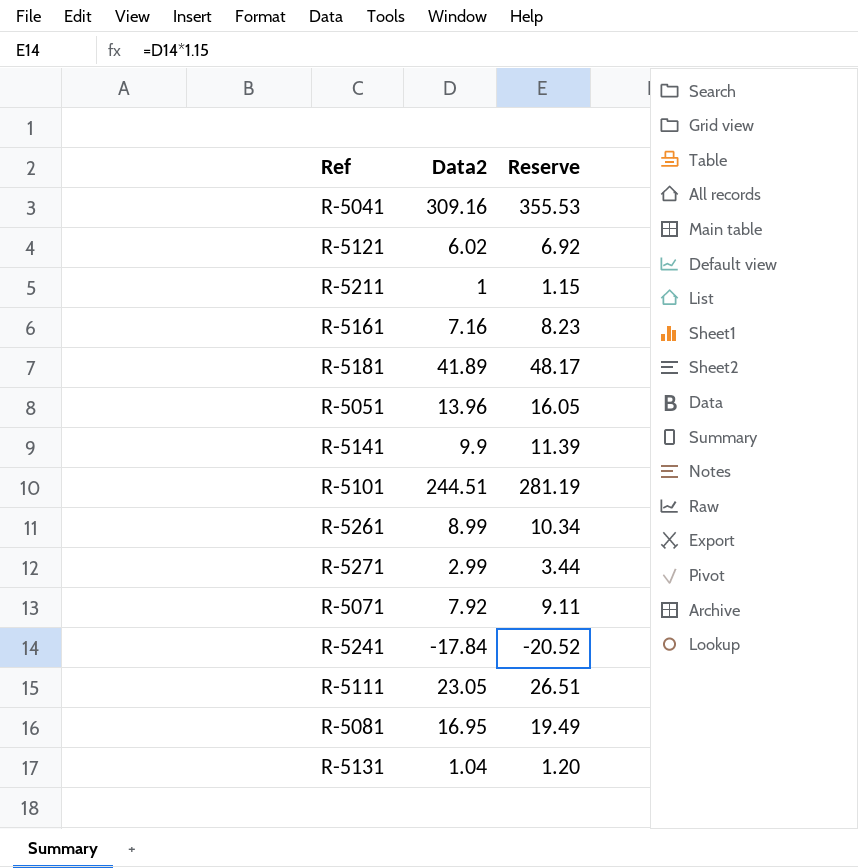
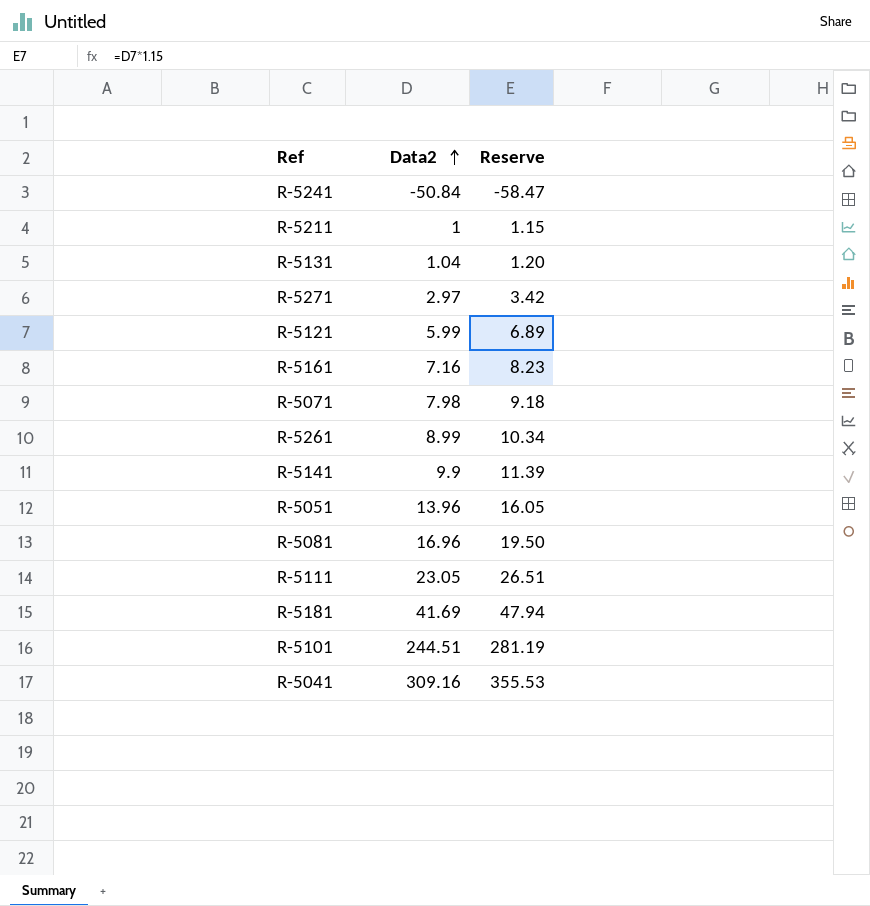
row order: none -> Data2 ascending
R-5241 | Data2: -17.84 -> -50.84
R-5241 | Reserve: -20.52 -> -58.47
R-5271 | Data2: 2.99 -> 2.97
R-5271 | Reserve: 3.44 -> 3.42
R-5121 | Data2: 6.02 -> 5.99
R-5121 | Reserve: 6.92 -> 6.89
R-5071 | Data2: 7.92 -> 7.98
R-5071 | Reserve: 9.11 -> 9.18
R-5081 | Data2: 16.95 -> 16.96
R-5081 | Reserve: 19.49 -> 19.50
R-5181 | Data2: 41.89 -> 41.69
R-5181 | Reserve: 48.17 -> 47.94

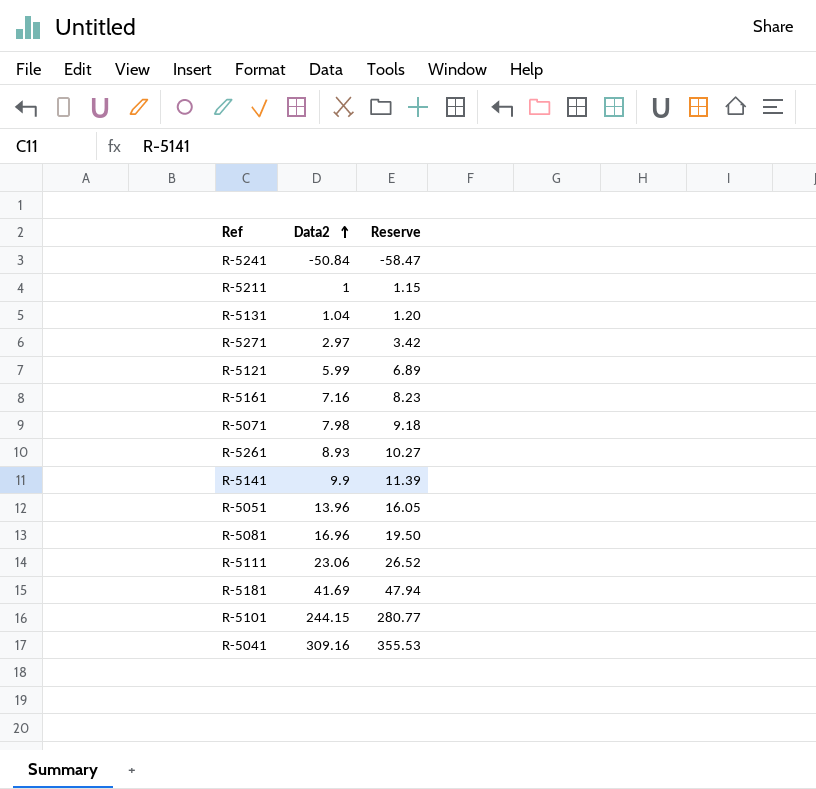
R-5261 | Data2: 8.99 -> 8.93
R-5261 | Reserve: 10.34 -> 10.27
R-5111 | Data2: 23.05 -> 23.06
R-5111 | Reserve: 26.51 -> 26.52
R-5101 | Data2: 244.51 -> 244.15
R-5101 | Reserve: 281.19 -> 280.77

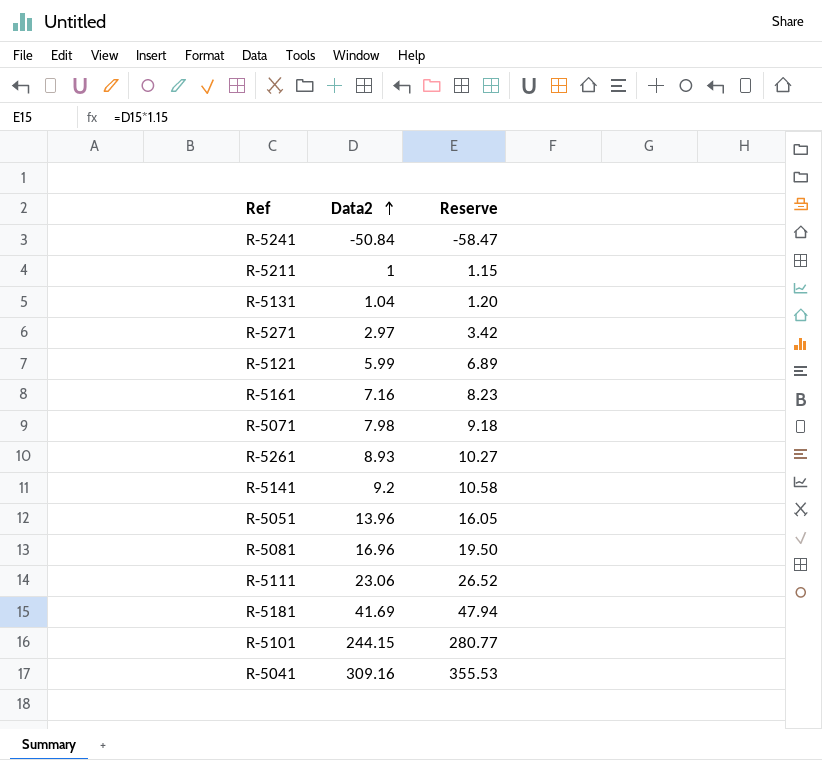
R-5141 | Data2: 9.9 -> 9.2
R-5141 | Reserve: 11.39 -> 10.58

